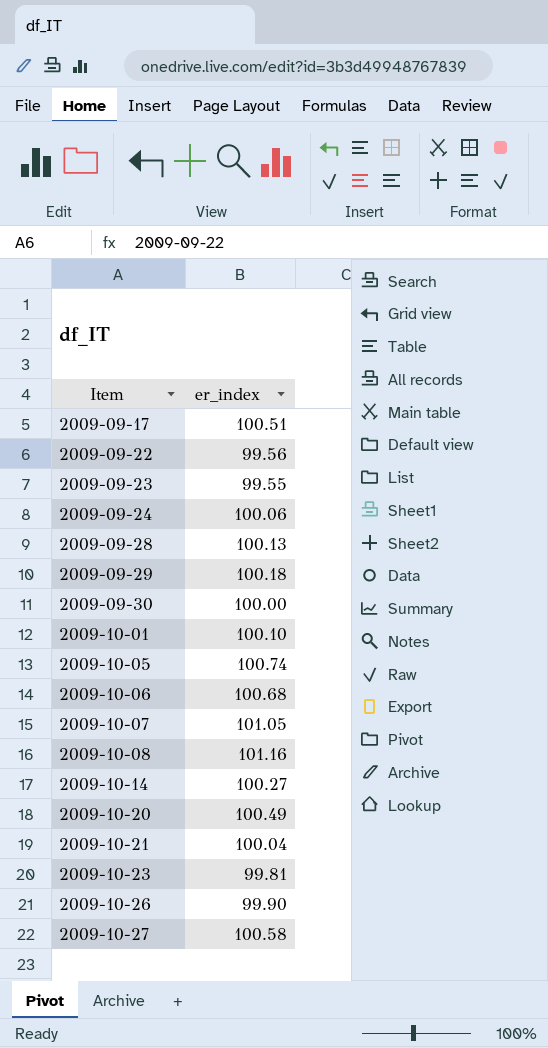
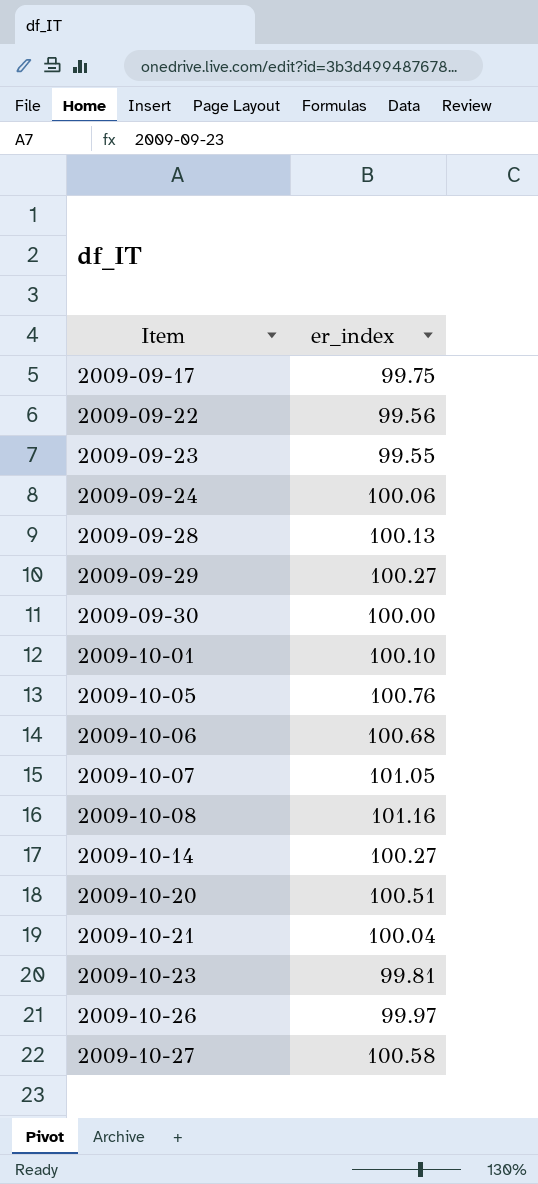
2009-09-17 | er_index: 100.51 -> 99.75
2009-09-29 | er_index: 100.18 -> 100.27
2009-10-05 | er_index: 100.74 -> 100.76
2009-10-20 | er_index: 100.49 -> 100.51
2009-10-26 | er_index: 99.90 -> 99.97

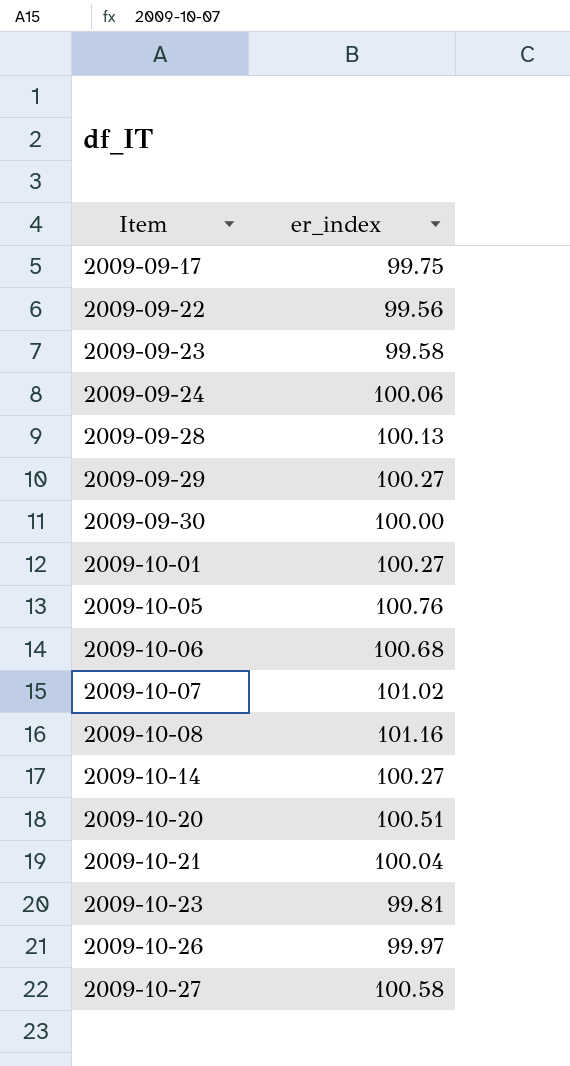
2009-09-23 | er_index: 99.55 -> 99.58
2009-10-01 | er_index: 100.10 -> 100.27
2009-10-07 | er_index: 101.05 -> 101.02

